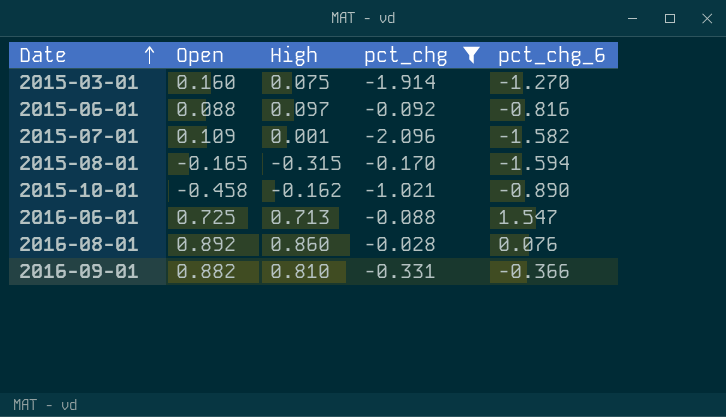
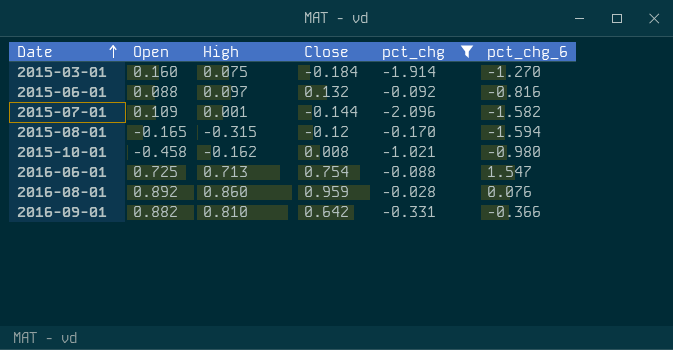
column Close | position: none -> 4
2015-10-01 | pct_chg_6: -0.890 -> -0.980

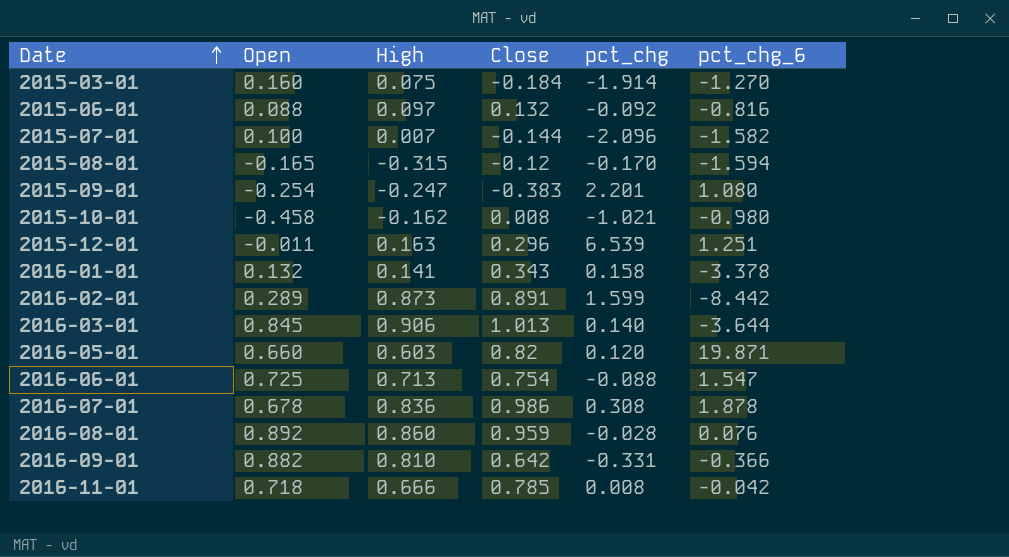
filter: pct_chg <= -0.028 -> none
2015-07-01 | Open: 0.109 -> 0.100
2015-07-01 | High: 0.001 -> 0.007

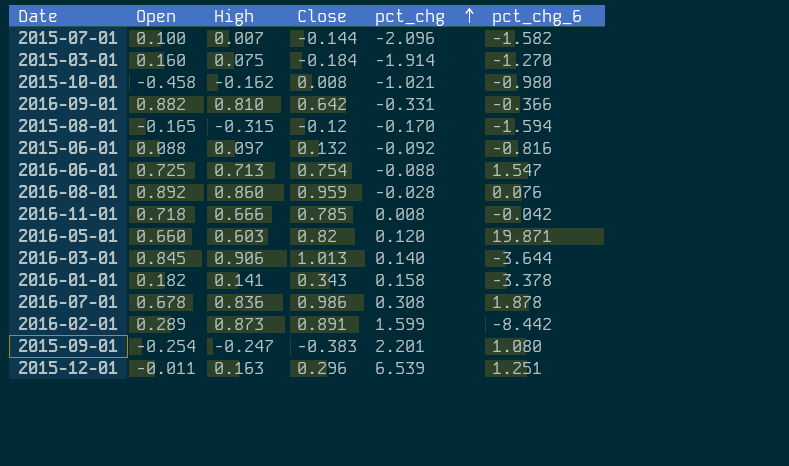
row order: Date ascending -> pct_chg ascending
2016-01-01 | Open: 0.132 -> 0.182

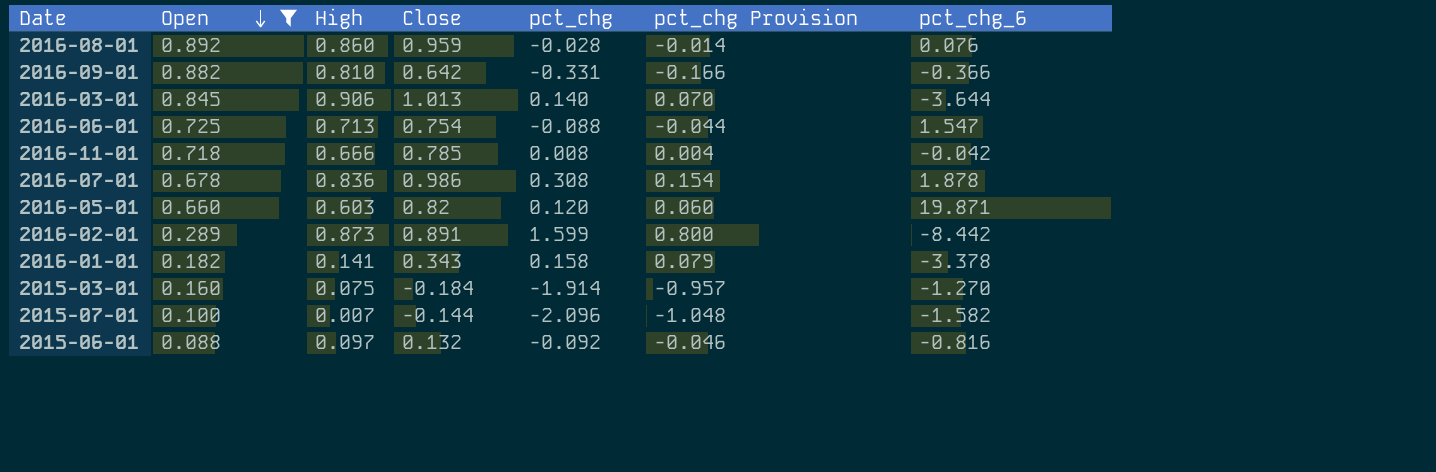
filter: none -> Open >= 0.088
row order: pct_chg ascending -> Open descending
column pct_chg Provision | formula: none -> [pct_chg] * 0.5

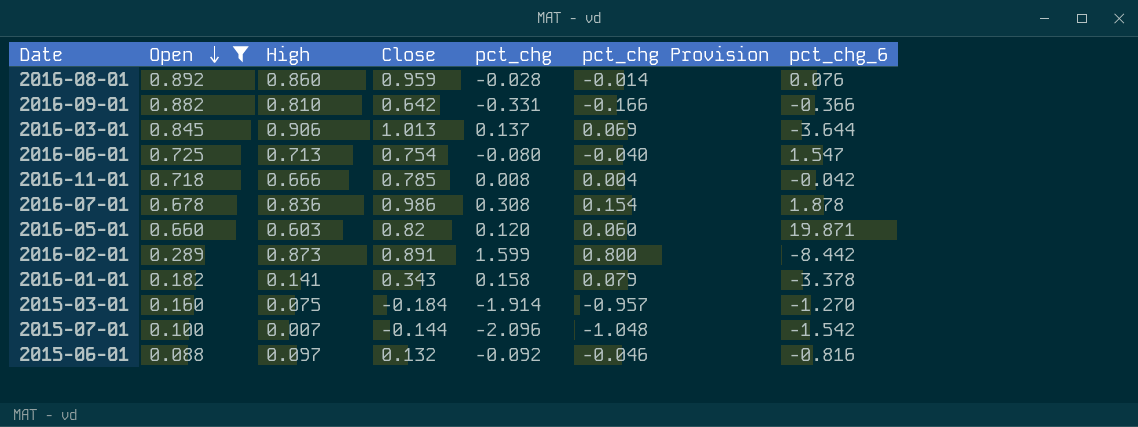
2016-03-01 | pct_chg: 0.140 -> 0.137
2016-03-01 | pct_chg Provision: 0.070 -> 0.069
2016-06-01 | pct_chg: -0.088 -> -0.080
2016-06-01 | pct_chg Provision: -0.044 -> -0.040
2015-07-01 | pct_chg_6: -1.582 -> -1.542

